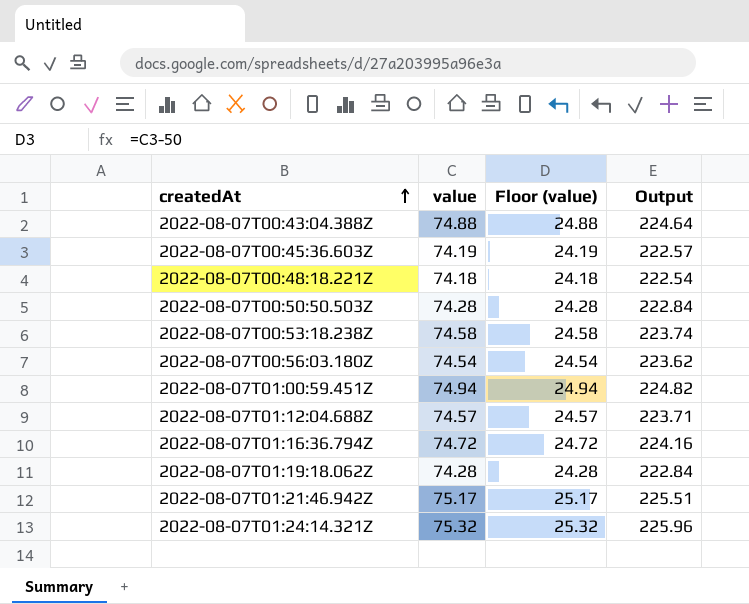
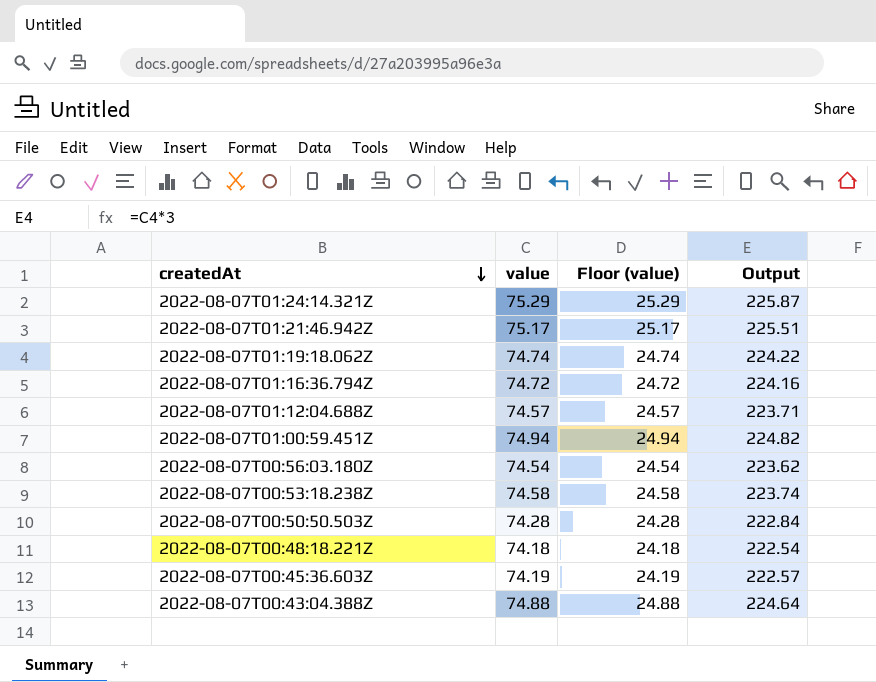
row order: createdAt ascending -> createdAt descending
2022-08-07T01:24:14.321Z | value: 75.32 -> 75.29
2022-08-07T01:24:14.321Z | Floor (value): 25.32 -> 25.29
2022-08-07T01:24:14.321Z | Output: 225.96 -> 225.87
2022-08-07T01:19:18.062Z | value: 74.28 -> 74.74
2022-08-07T01:19:18.062Z | Floor (value): 24.28 -> 24.74
2022-08-07T01:19:18.062Z | Output: 222.84 -> 224.22

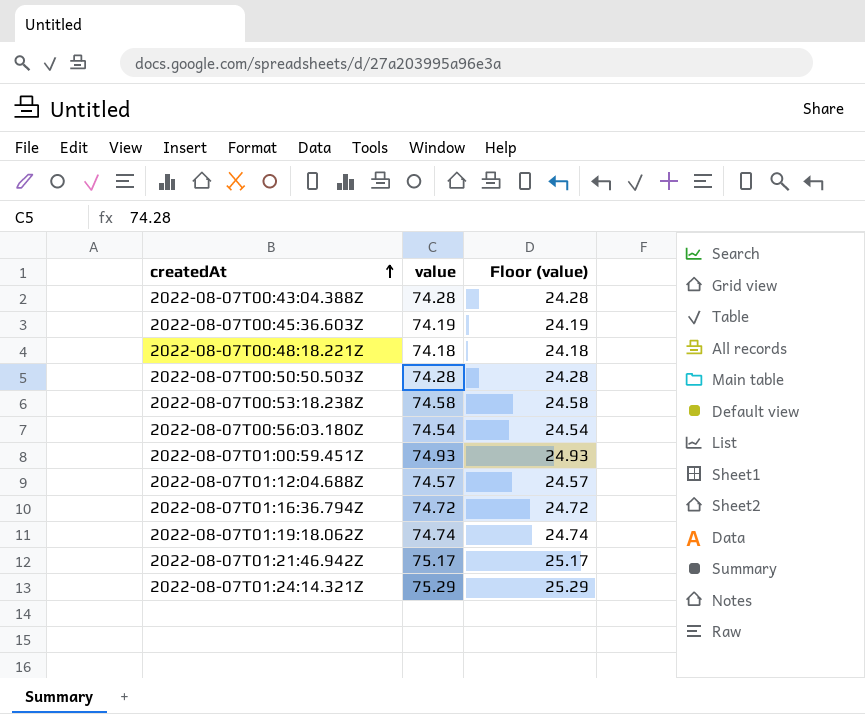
row order: createdAt descending -> createdAt ascending
column Output | formula: [value] * 3 -> none
2022-08-07T00:43:04.388Z | value: 74.88 -> 74.28
2022-08-07T00:43:04.388Z | Floor (value): 24.88 -> 24.28
2022-08-07T01:00:59.451Z | value: 74.94 -> 74.93
2022-08-07T01:00:59.451Z | Floor (value): 24.94 -> 24.93

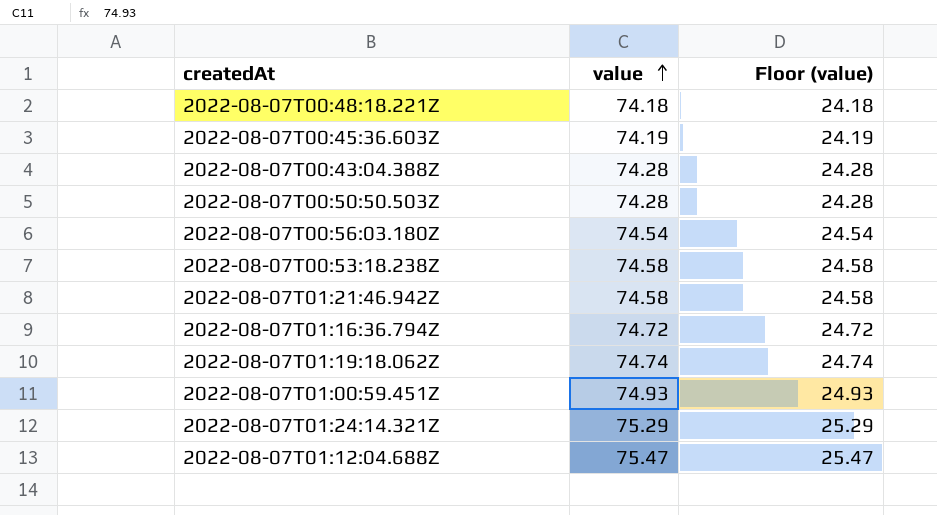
row order: createdAt ascending -> value ascending
2022-08-07T01:21:46.942Z | value: 75.17 -> 74.58
2022-08-07T01:21:46.942Z | Floor (value): 25.17 -> 24.58
2022-08-07T01:12:04.688Z | value: 74.57 -> 75.47
2022-08-07T01:12:04.688Z | Floor (value): 24.57 -> 25.47

